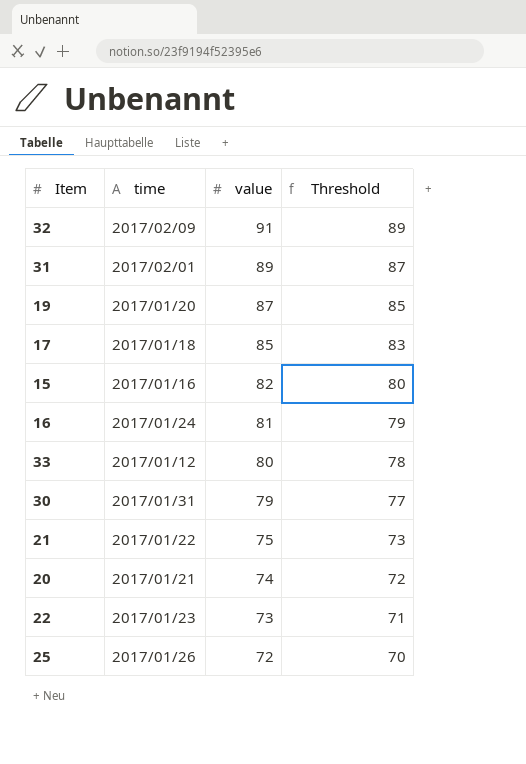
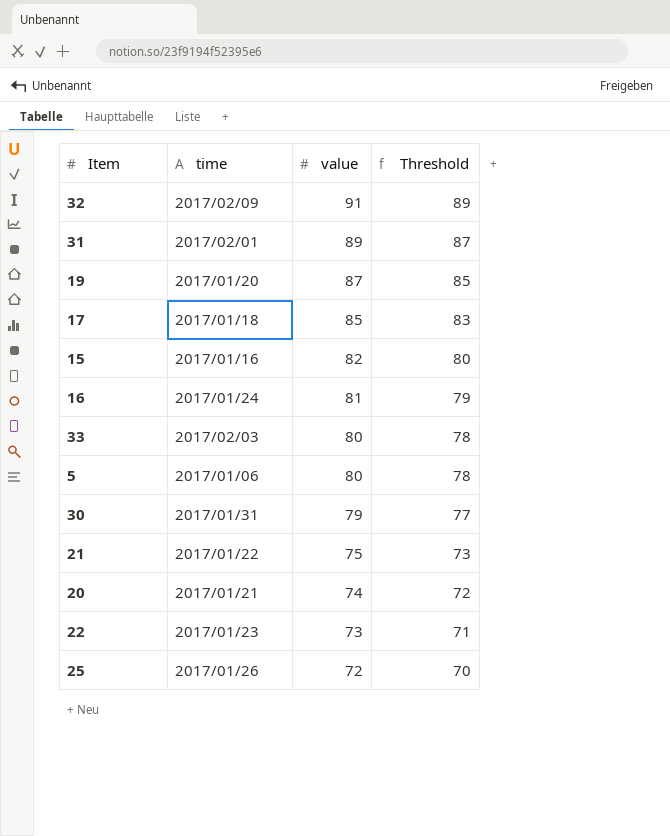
33 | time: 2017/01/12 -> 2017/02/03
row 5: none -> 2017/01/06 | 80 | 78

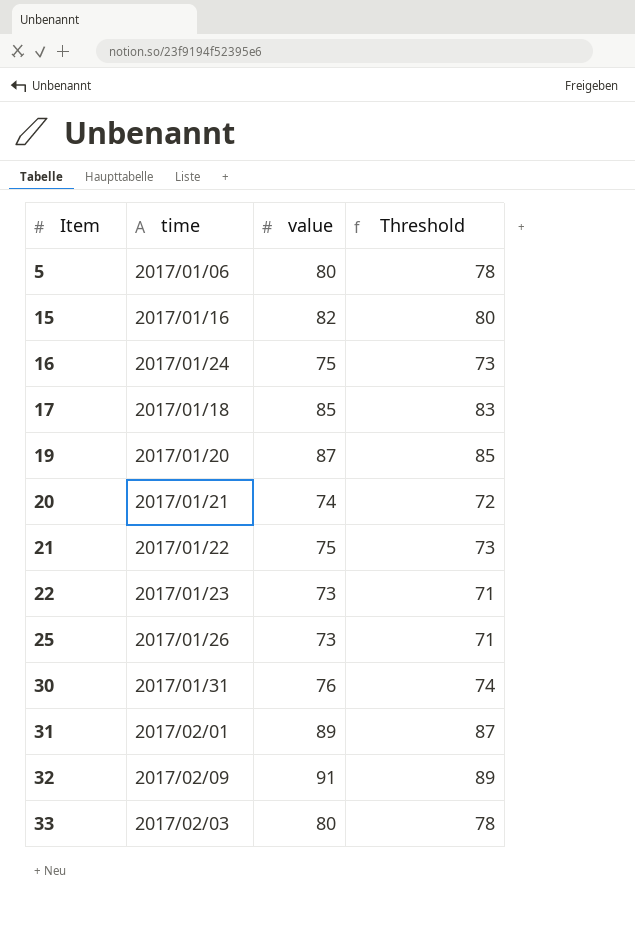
row order: value descending -> Item ascending
16 | value: 81 -> 75
16 | Threshold: 79 -> 73
25 | value: 72 -> 73
25 | Threshold: 70 -> 71
30 | value: 79 -> 76
30 | Threshold: 77 -> 74

